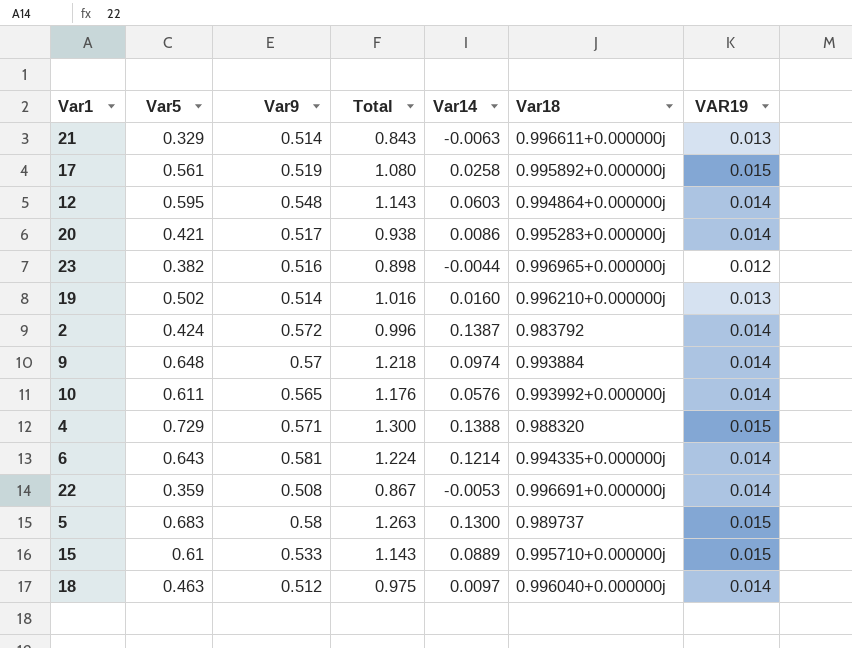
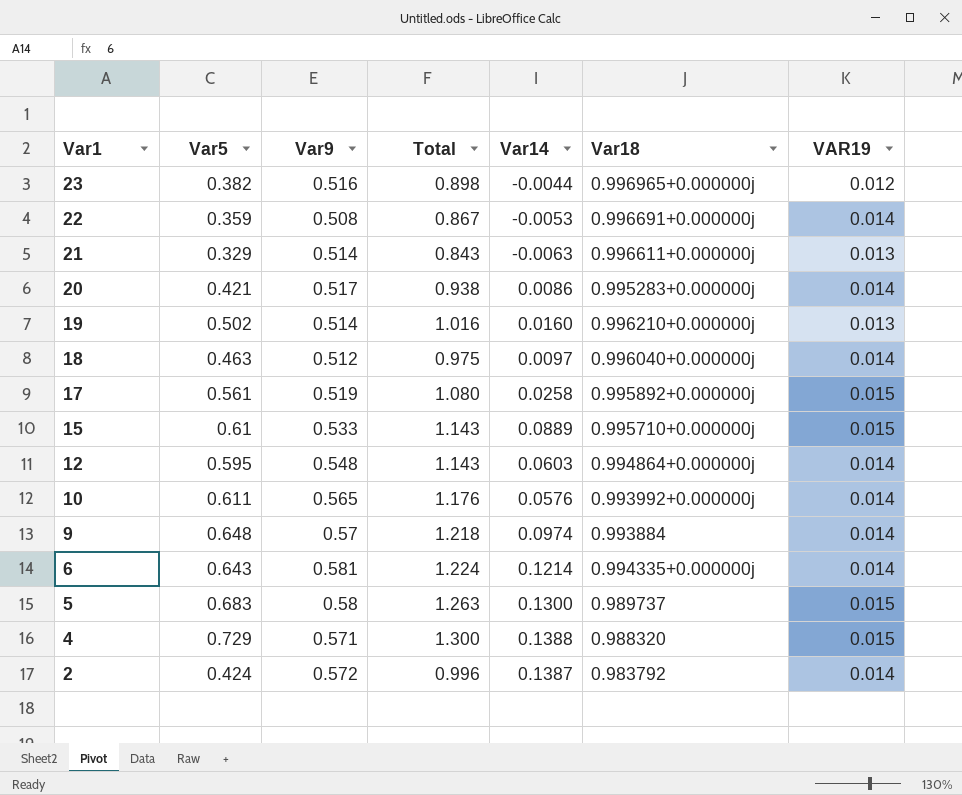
row order: none -> Var1 descending

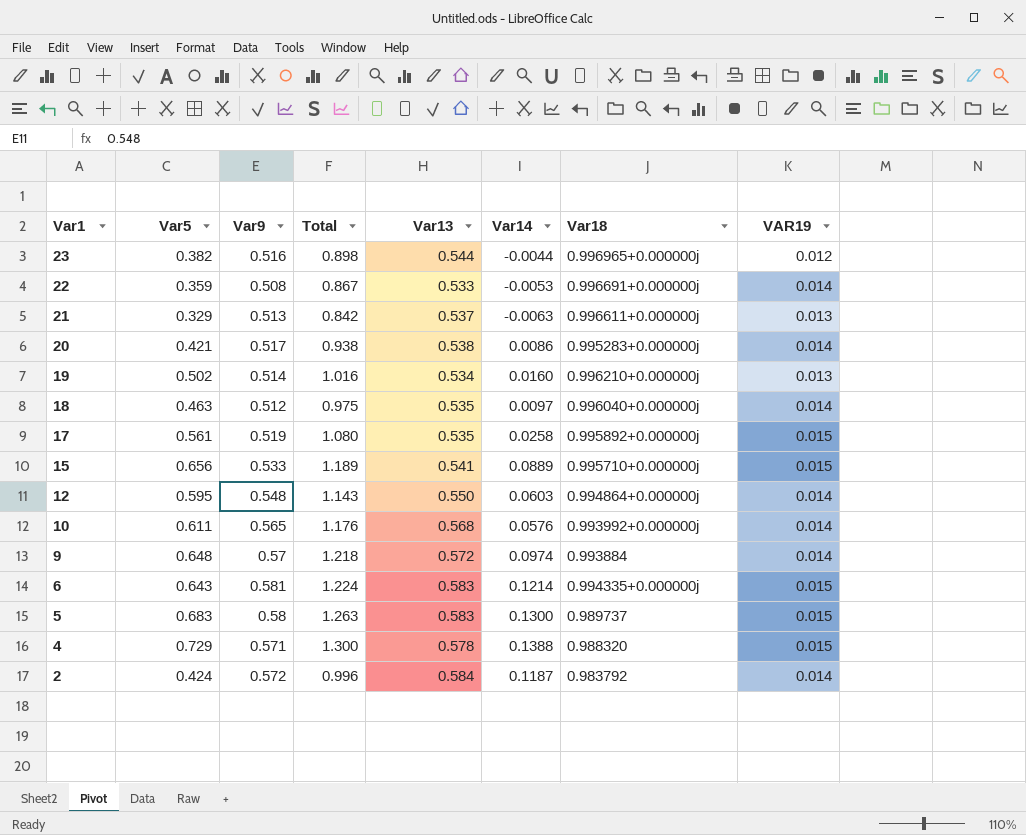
column Var13 | position: none -> 5
21 | Var9: 0.514 -> 0.513
21 | Total: 0.843 -> 0.842
15 | Var5: 0.61 -> 0.656
15 | Total: 1.143 -> 1.189
6 | VAR19: 0.014 -> 0.015
2 | Var14: 0.1387 -> 0.1187

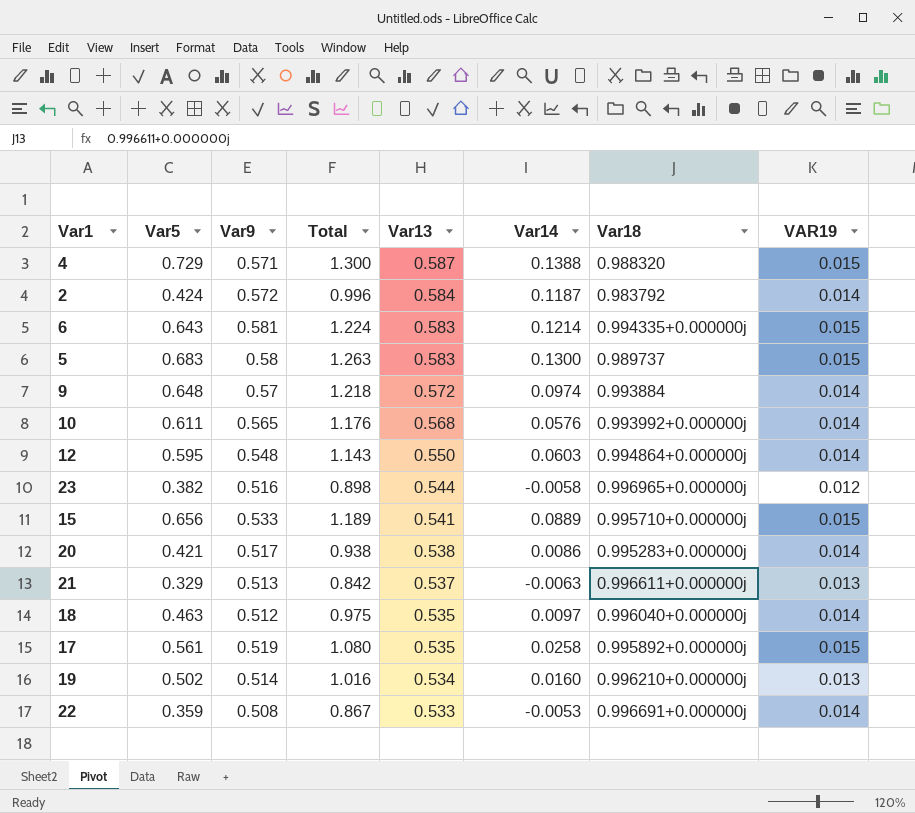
row order: Var1 descending -> Var13 descending
4 | Var13: 0.578 -> 0.587
23 | Var14: -0.0044 -> -0.0058

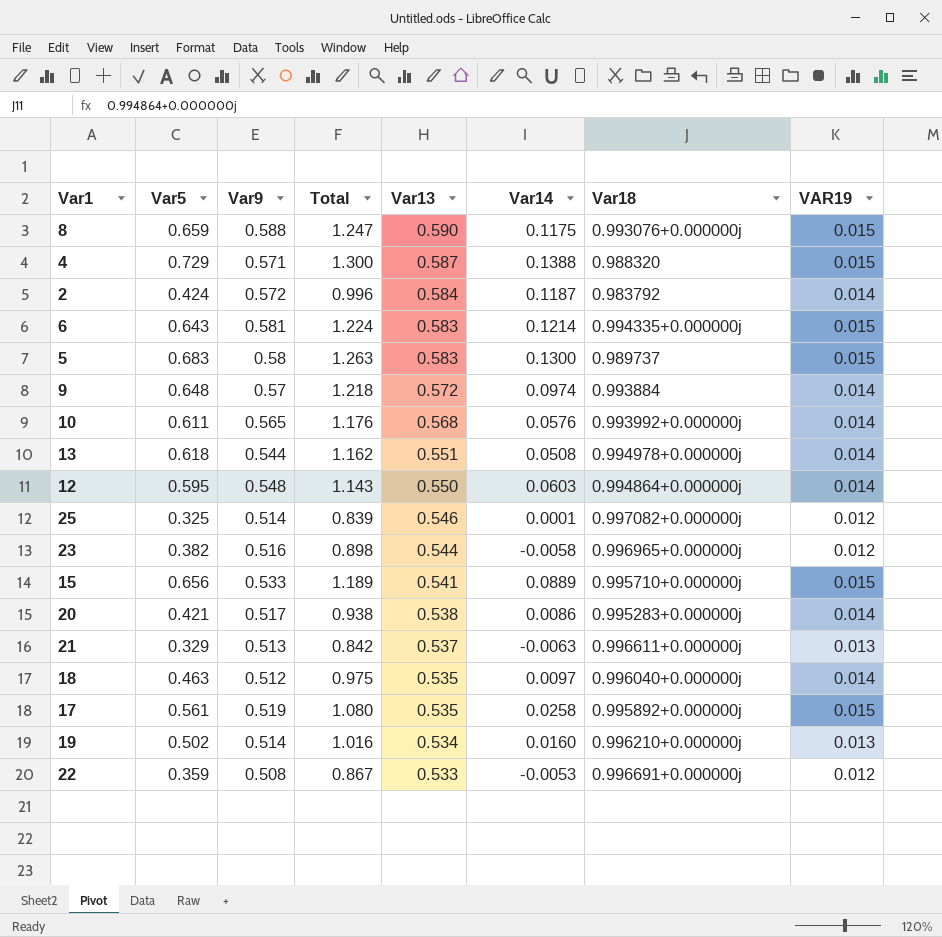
row 8: none -> 0.659 | 0.588 | 1.247 | 0.590 | 0.1175 | 0.993076+0.000000j | 0.015
row 13: none -> 0.618 | 0.544 | 1.162 | 0.551 | 0.0508 | 0.994978+0.000000j | 0.014
row 25: none -> 0.325 | 0.514 | 0.839 | 0.546 | 0.0001 | 0.997082+0.000000j | 0.012
22 | VAR19: 0.014 -> 0.012

